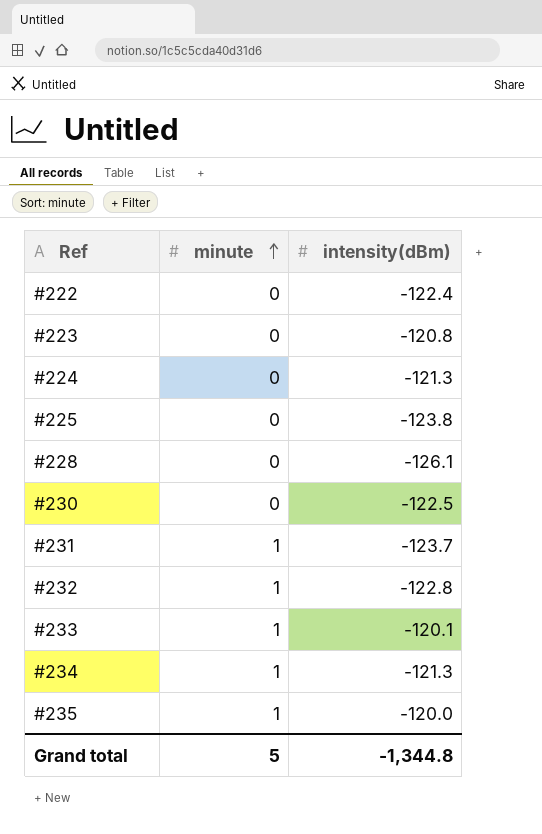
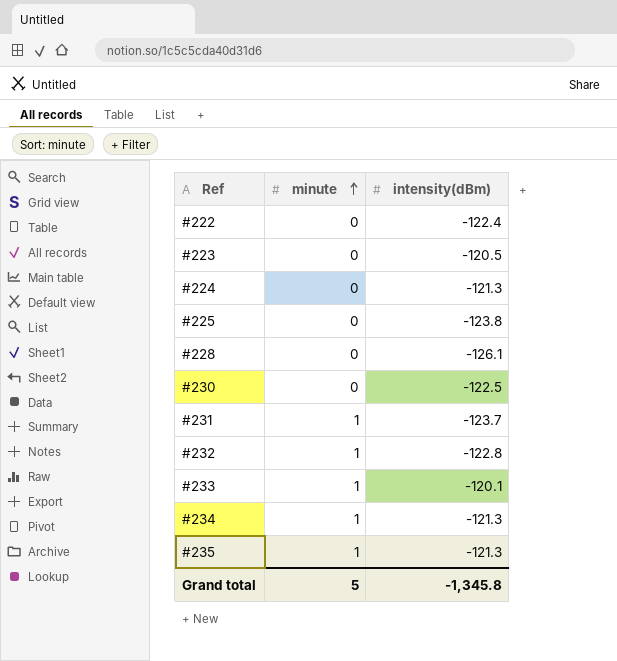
#223 | intensity(dBm): -120.8 -> -120.5
#235 | intensity(dBm): -120.0 -> -121.3
Grand total | intensity(dBm): -1,344.8 -> -1,345.8

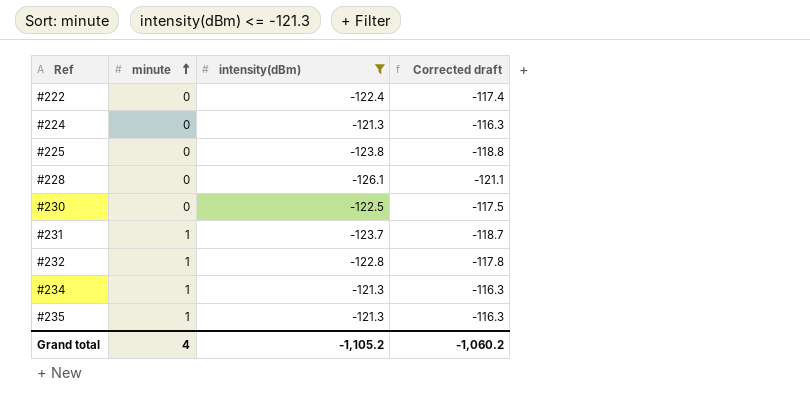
filter: none -> intensity(dBm) <= -121.3
column Corrected draft | formula: none -> [intensity(dBm)] + 5
Grand total | minute: 5 -> 4
Grand total | intensity(dBm): -1,345.8 -> -1,105.2

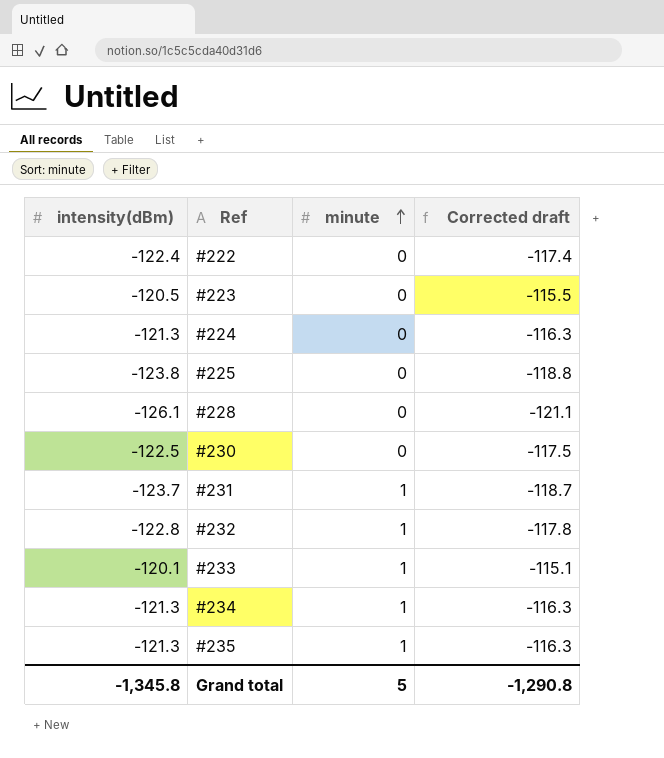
filter: intensity(dBm) <= -121.3 -> none
column intensity(dBm) | position: 3 -> 1
Grand total | intensity(dBm): -1,105.2 -> -1,345.8
Grand total | minute: 4 -> 5
Grand total | Corrected draft: -1,060.2 -> -1,290.8

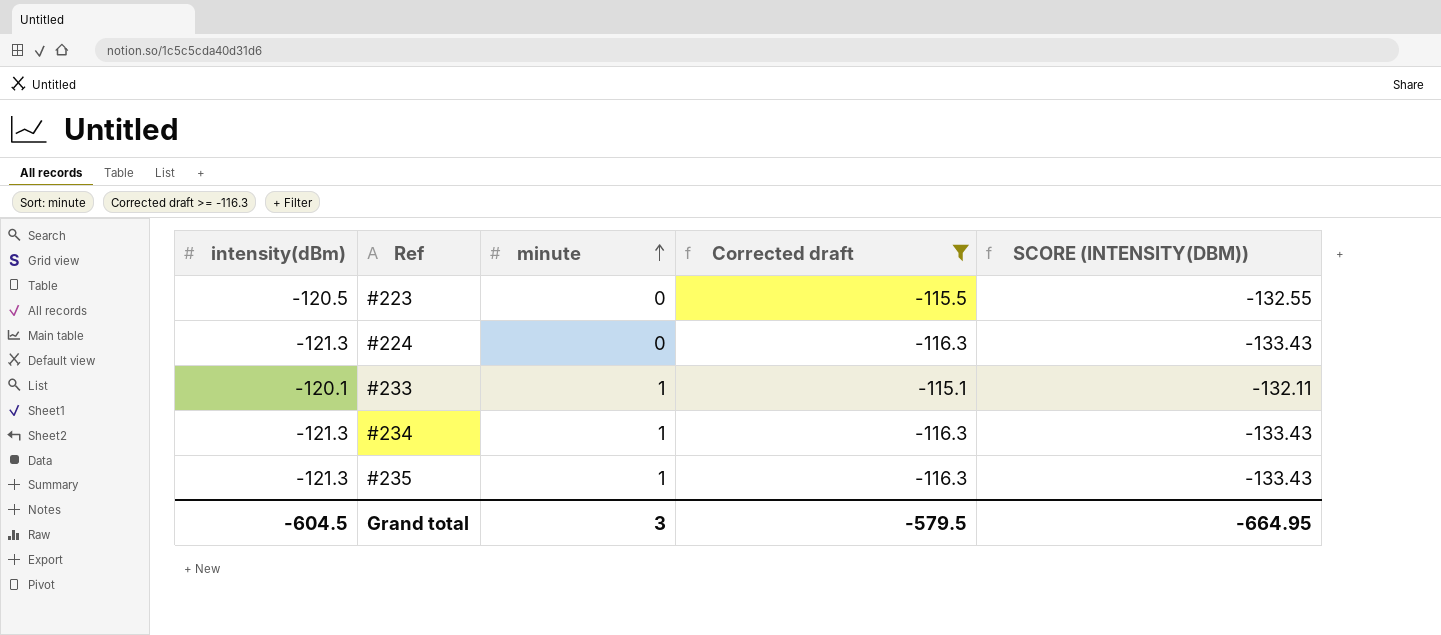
filter: none -> Corrected draft >= -116.3
column SCORE (INTENSITY(DBM)) | formula: none -> [intensity(dBm)] * 1.1
Grand total | intensity(dBm): -1,345.8 -> -604.5
Grand total | minute: 5 -> 3
Grand total | Corrected draft: -1,290.8 -> -579.5

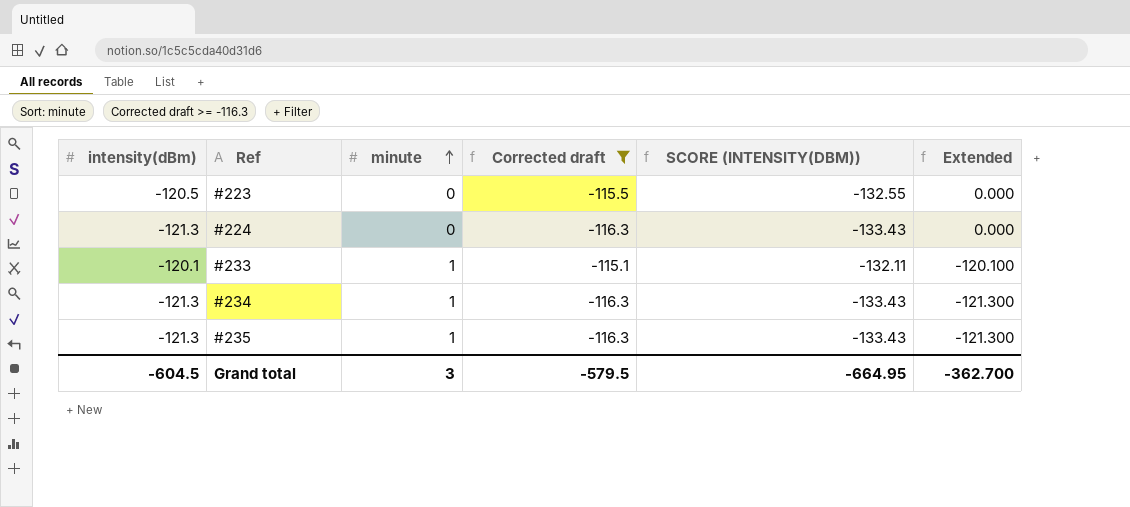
column Extended | formula: none -> [intensity(dBm)] * [minute]

